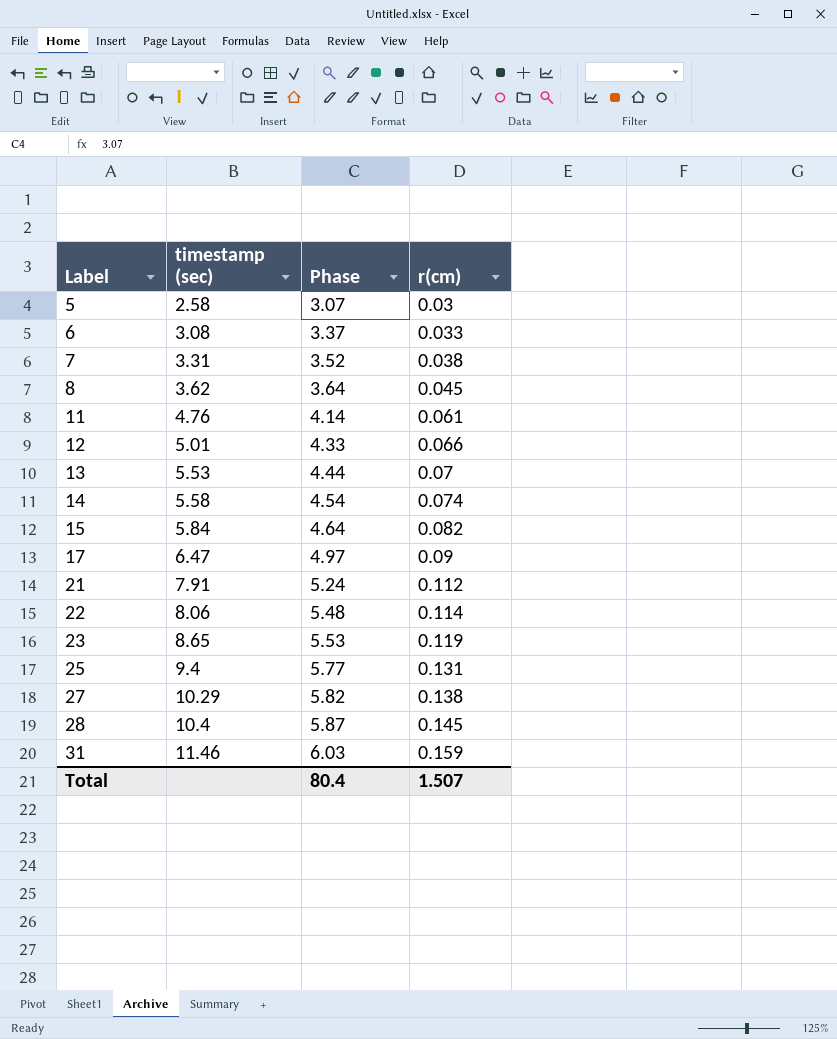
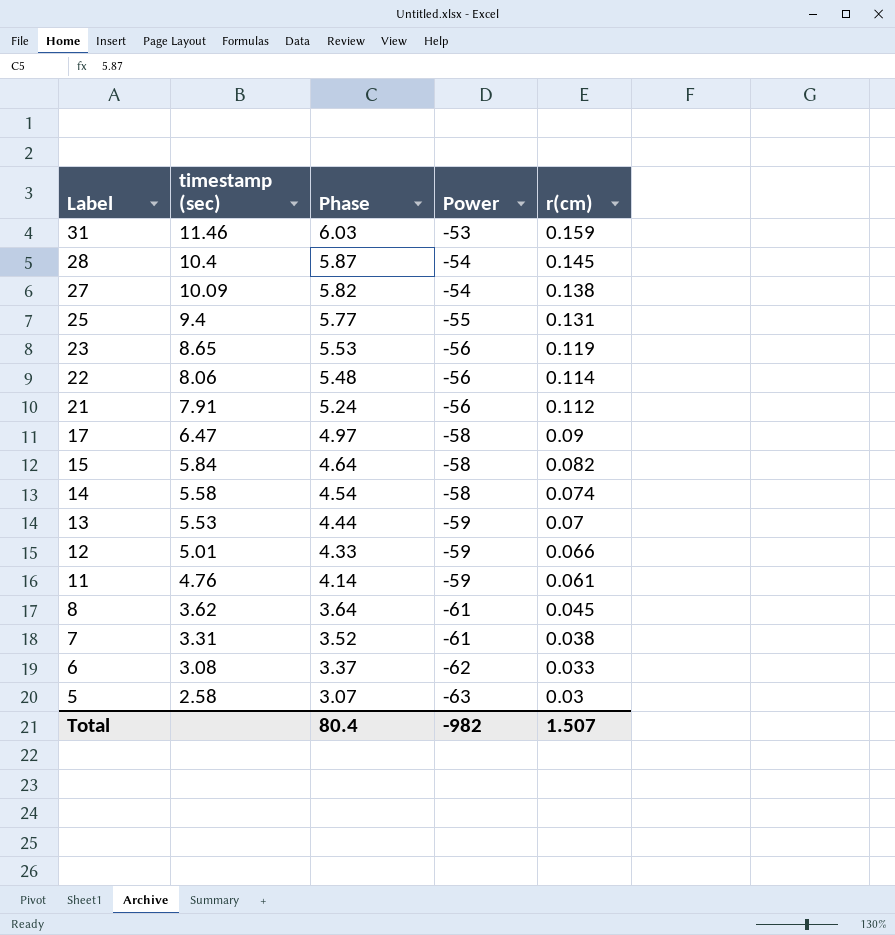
row order: Label ascending -> Label descending
column Power | position: none -> 4
27 | timestamp (sec): 10.29 -> 10.09

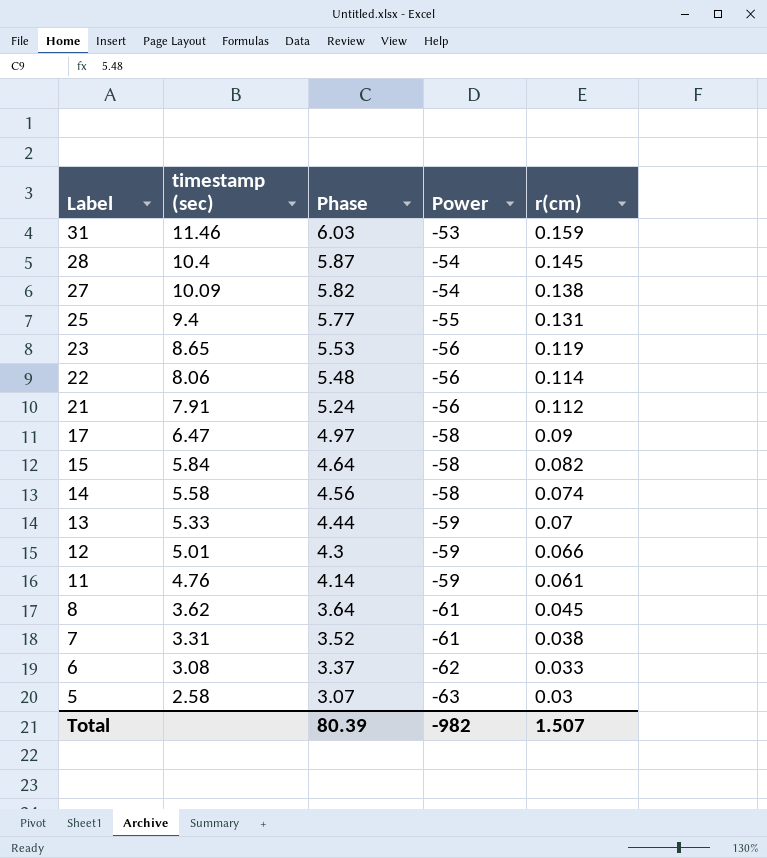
14 | Phase: 4.54 -> 4.56
13 | timestamp (sec): 5.53 -> 5.33
12 | Phase: 4.33 -> 4.3
Total | Phase: 80.4 -> 80.39

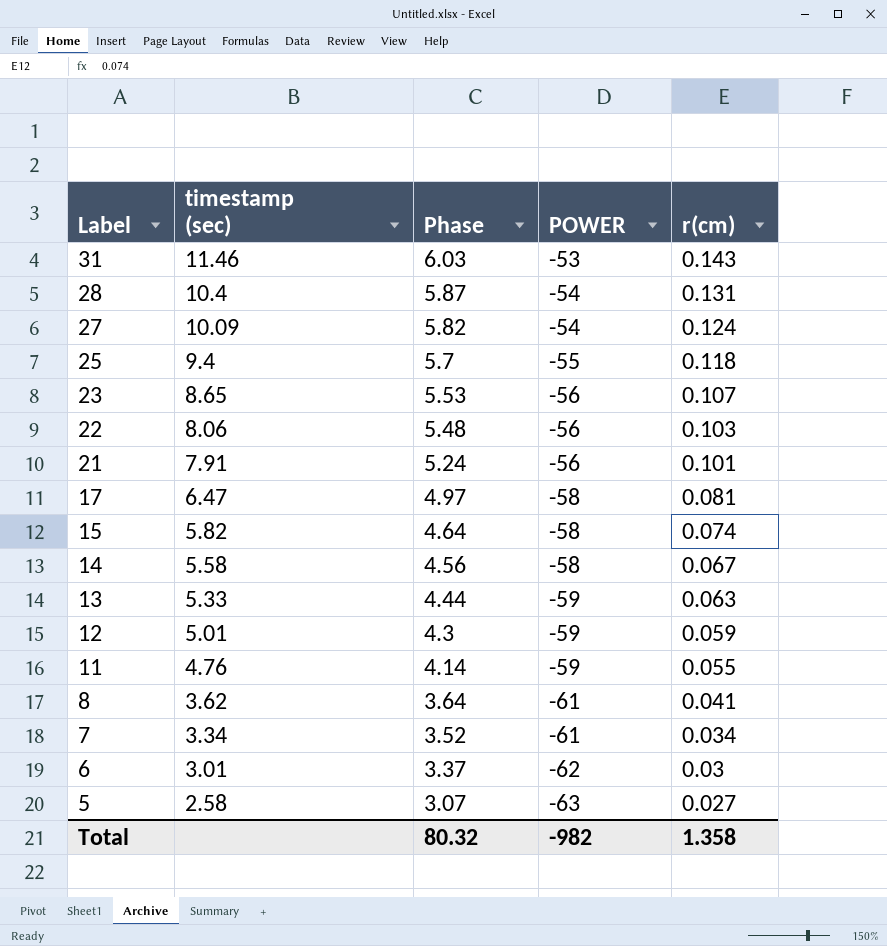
column name: Power -> POWER
31 | r(cm): 0.159 -> 0.143
28 | r(cm): 0.145 -> 0.131
27 | r(cm): 0.138 -> 0.124
25 | Phase: 5.77 -> 5.7
25 | r(cm): 0.131 -> 0.118
23 | r(cm): 0.119 -> 0.107
22 | r(cm): 0.114 -> 0.103
21 | r(cm): 0.112 -> 0.101
17 | r(cm): 0.09 -> 0.081
15 | timestamp (sec): 5.84 -> 5.82
15 | r(cm): 0.082 -> 0.074
14 | r(cm): 0.074 -> 0.067
13 | r(cm): 0.07 -> 0.063
12 | r(cm): 0.066 -> 0.059
11 | r(cm): 0.061 -> 0.055
8 | r(cm): 0.045 -> 0.041
7 | timestamp (sec): 3.31 -> 3.34
7 | r(cm): 0.038 -> 0.034
6 | timestamp (sec): 3.08 -> 3.01
6 | r(cm): 0.033 -> 0.03
5 | r(cm): 0.03 -> 0.027
Total | Phase: 80.39 -> 80.32
Total | r(cm): 1.507 -> 1.358

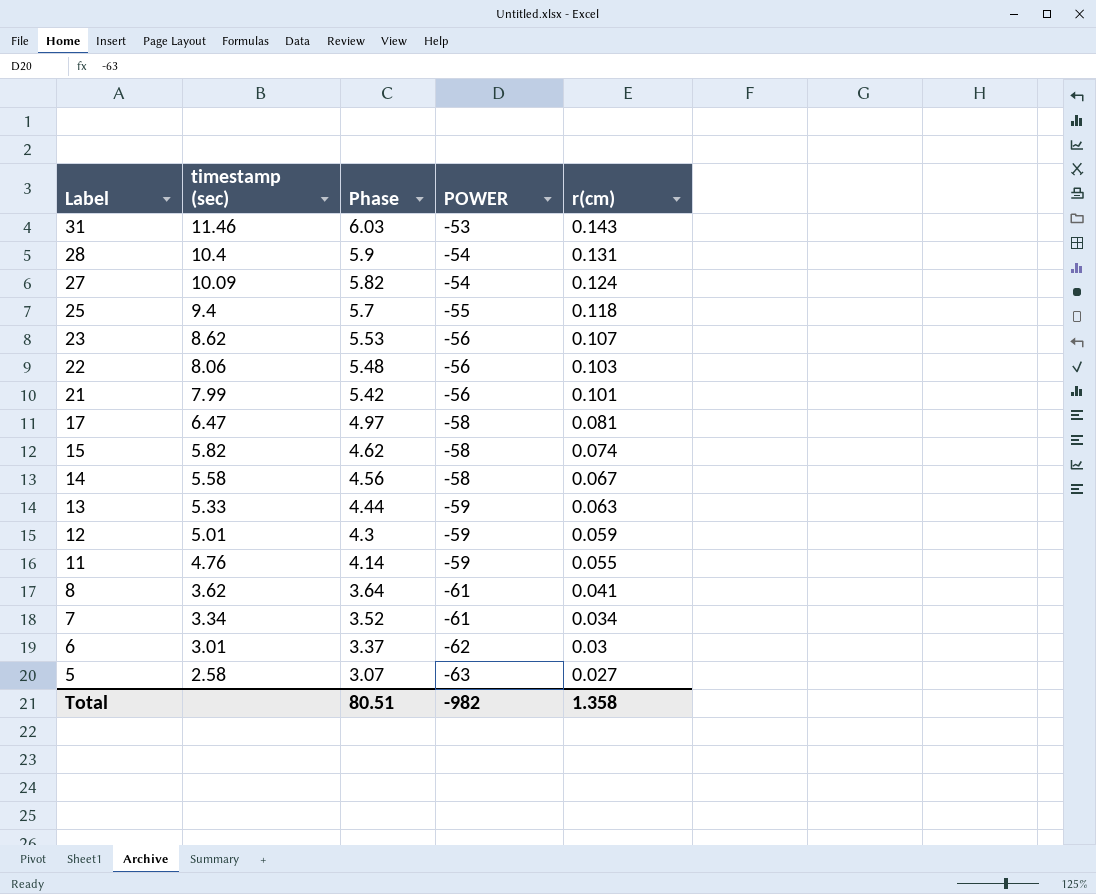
28 | Phase: 5.87 -> 5.9
23 | timestamp (sec): 8.65 -> 8.62
21 | timestamp (sec): 7.91 -> 7.99
21 | Phase: 5.24 -> 5.42
15 | Phase: 4.64 -> 4.62
Total | Phase: 80.32 -> 80.51

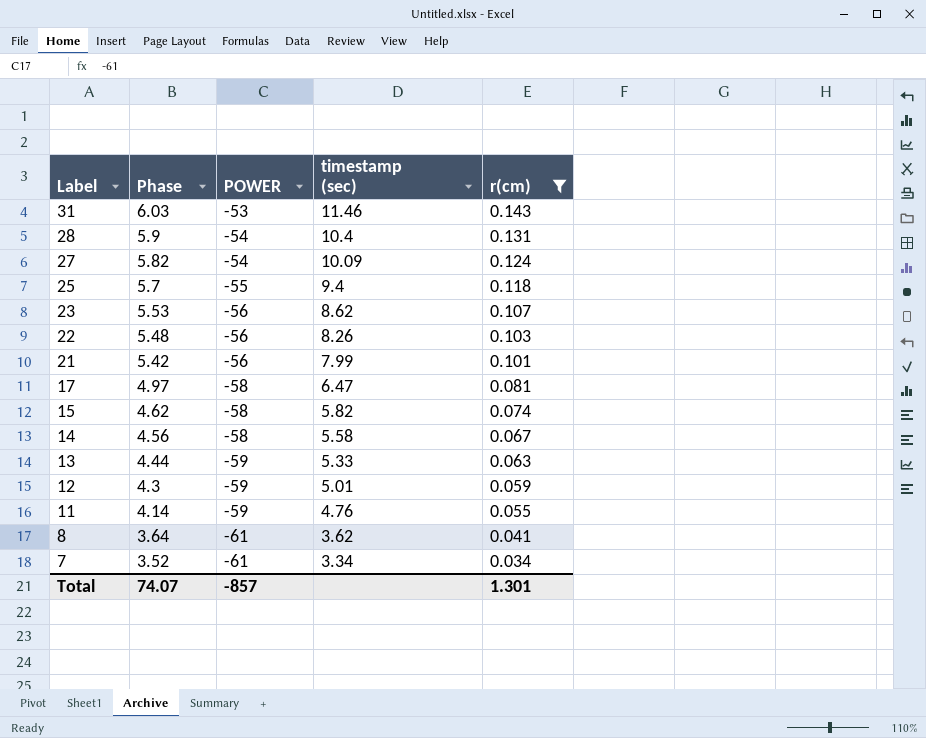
filter: none -> r(cm) >= 0.034
column timestamp (sec) | position: 2 -> 4
22 | timestamp (sec): 8.06 -> 8.26
Total | Phase: 80.51 -> 74.07
Total | POWER: -982 -> -857
Total | r(cm): 1.358 -> 1.301

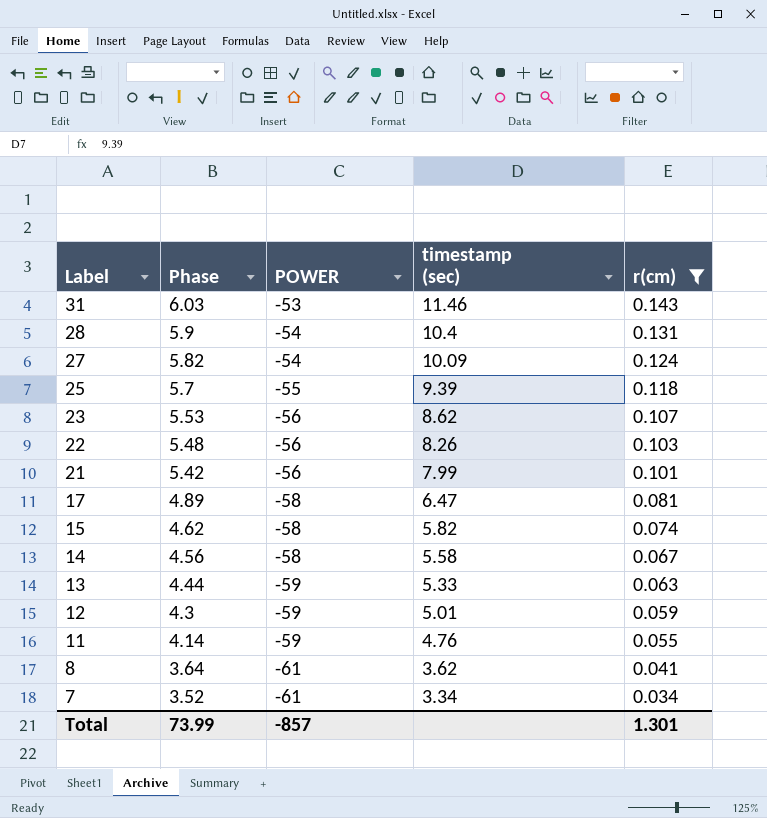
25 | timestamp (sec): 9.4 -> 9.39
17 | Phase: 4.97 -> 4.89
Total | Phase: 74.07 -> 73.99

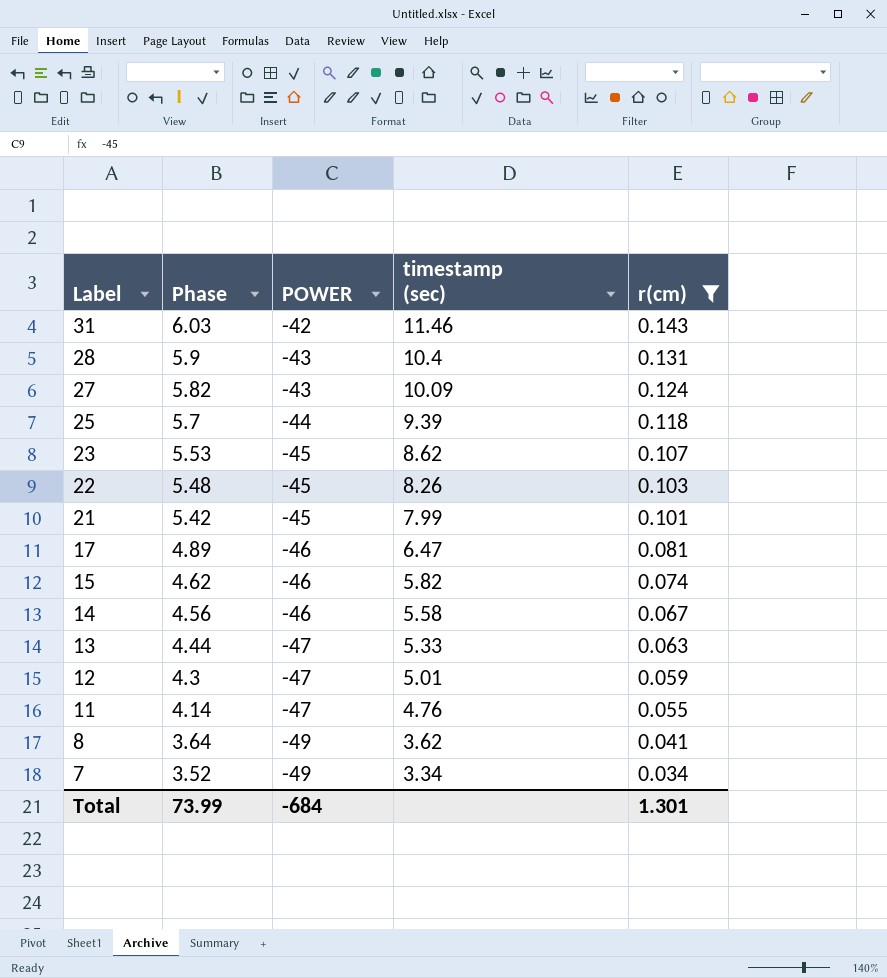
31 | POWER: -53 -> -42
28 | POWER: -54 -> -43
27 | POWER: -54 -> -43
25 | POWER: -55 -> -44
23 | POWER: -56 -> -45
22 | POWER: -56 -> -45
21 | POWER: -56 -> -45
17 | POWER: -58 -> -46
15 | POWER: -58 -> -46
14 | POWER: -58 -> -46
13 | POWER: -59 -> -47
12 | POWER: -59 -> -47
11 | POWER: -59 -> -47
8 | POWER: -61 -> -49
7 | POWER: -61 -> -49
Total | POWER: -857 -> -684

